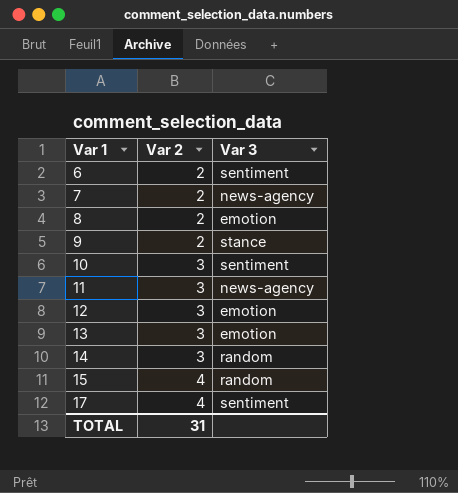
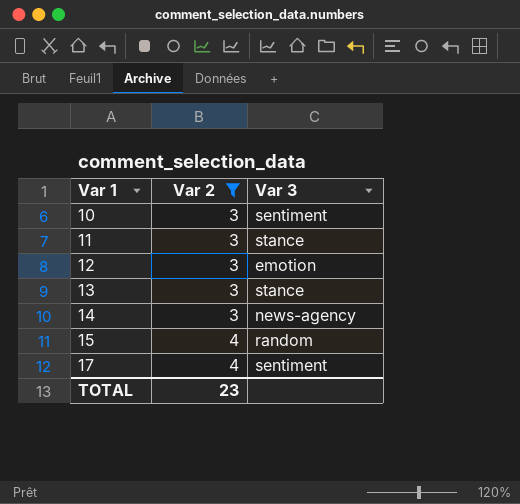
filter: none -> Var 2 != 2
11 | Var 3: news-agency -> stance
13 | Var 3: emotion -> stance
14 | Var 3: random -> news-agency
TOTAL | Var 2: 31 -> 23

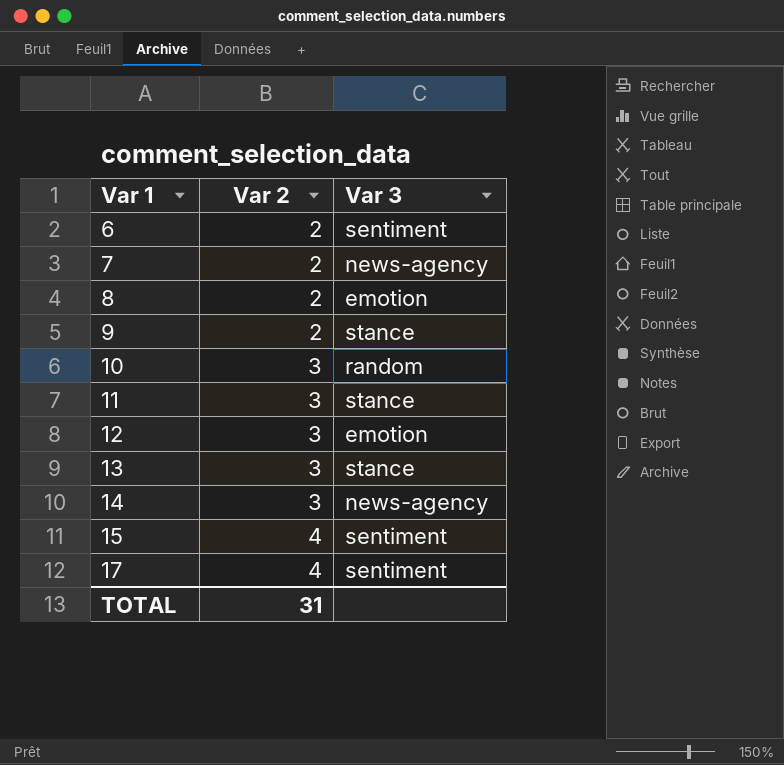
filter: Var 2 != 2 -> none
10 | Var 3: sentiment -> random
15 | Var 3: random -> sentiment
TOTAL | Var 2: 23 -> 31

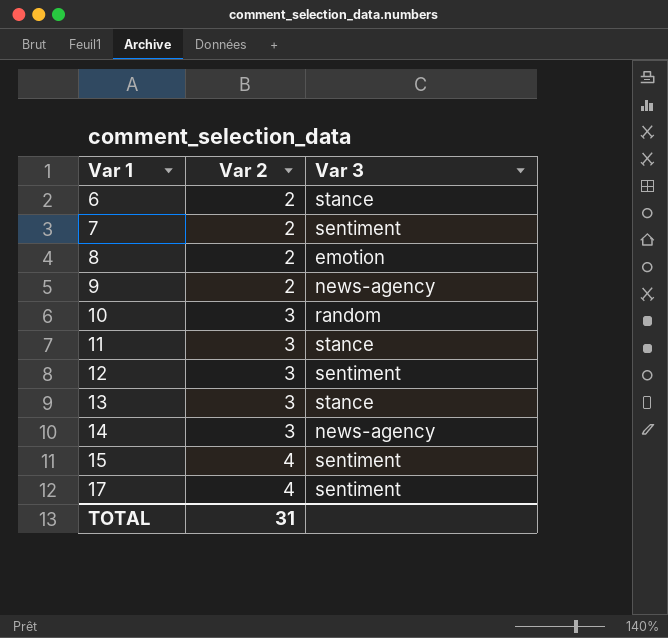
6 | Var 3: sentiment -> stance
7 | Var 3: news-agency -> sentiment
9 | Var 3: stance -> news-agency
12 | Var 3: emotion -> sentiment

